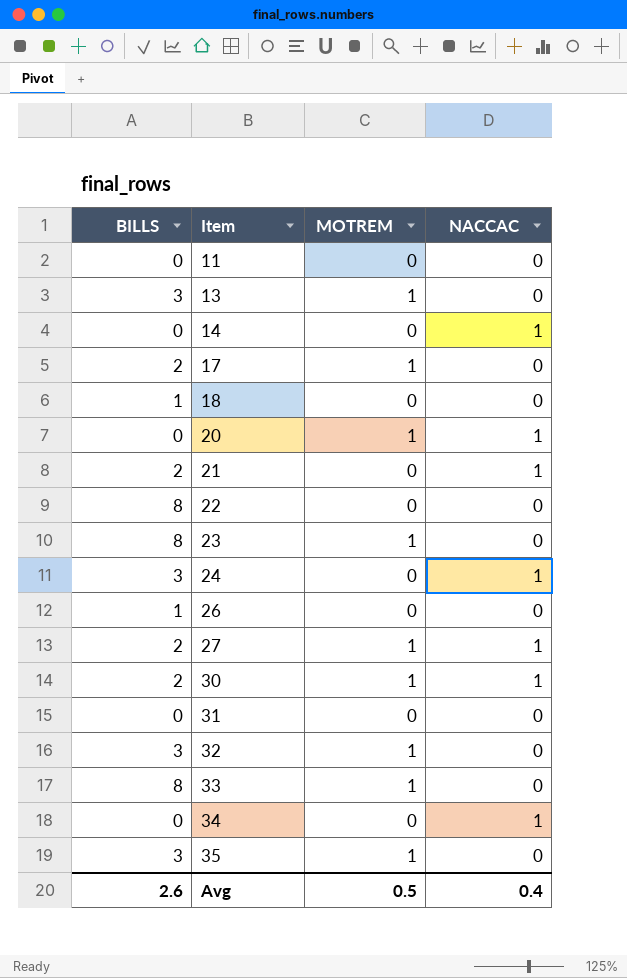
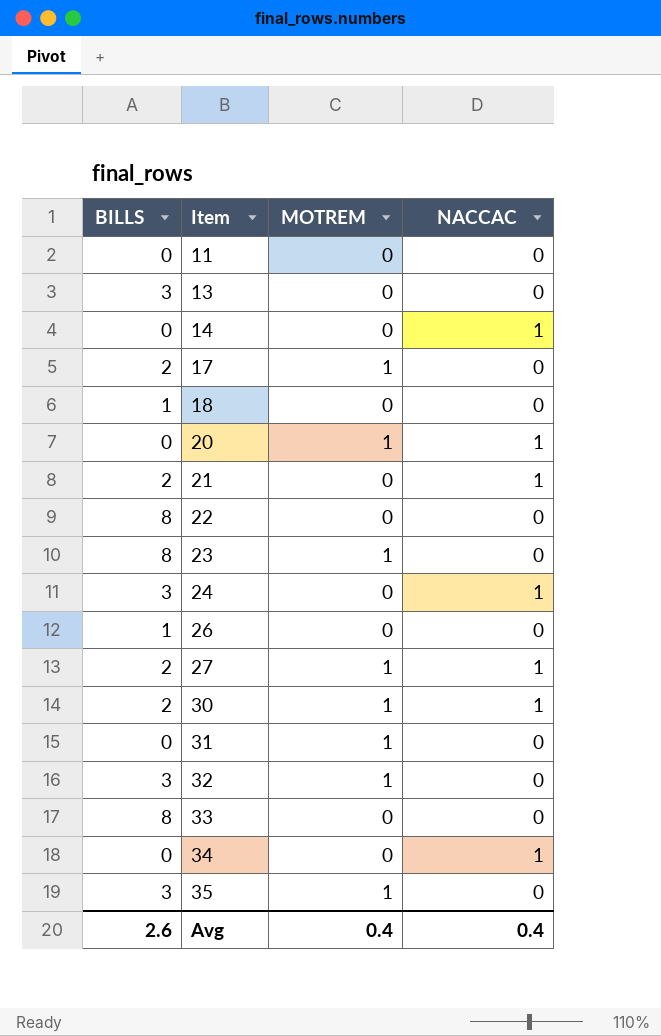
13 | MOTREM: 1 -> 0
31 | MOTREM: 0 -> 1
33 | MOTREM: 1 -> 0
Avg | MOTREM: 0.5 -> 0.4

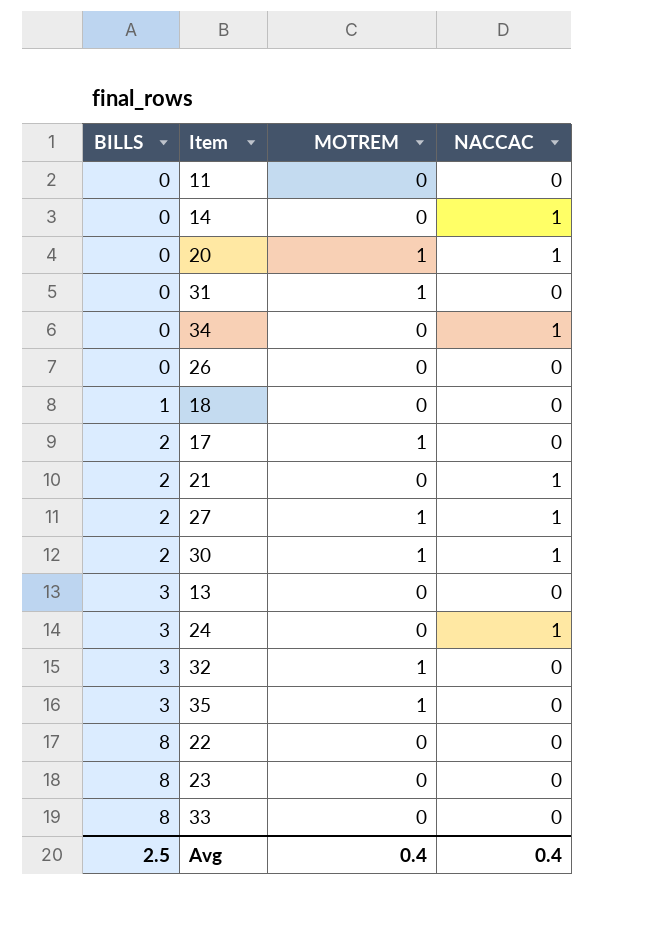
row order: Item ascending -> BILLS ascending
26 | BILLS: 1 -> 0
23 | MOTREM: 1 -> 0
Avg | BILLS: 2.6 -> 2.5

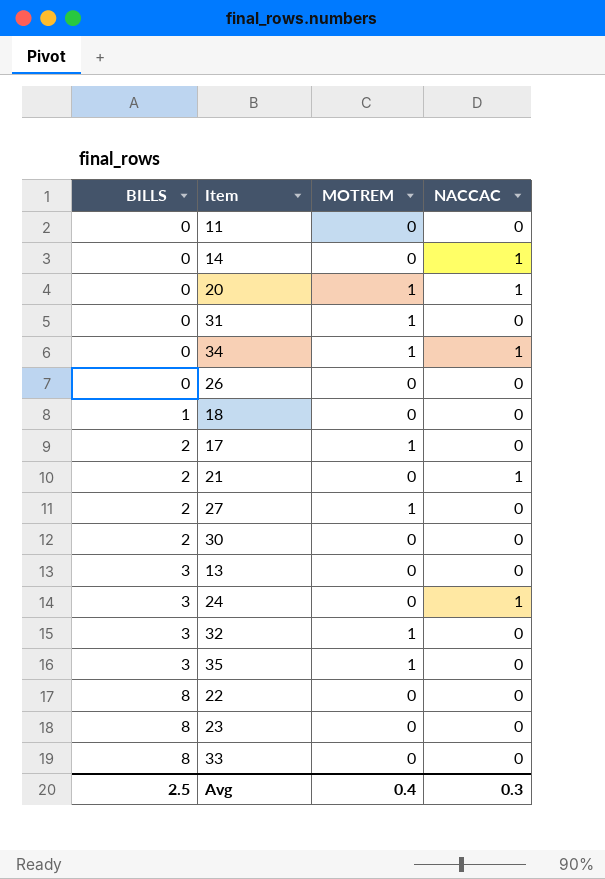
34 | MOTREM: 0 -> 1
27 | NACCAC: 1 -> 0
30 | MOTREM: 1 -> 0
30 | NACCAC: 1 -> 0
Avg | NACCAC: 0.4 -> 0.3

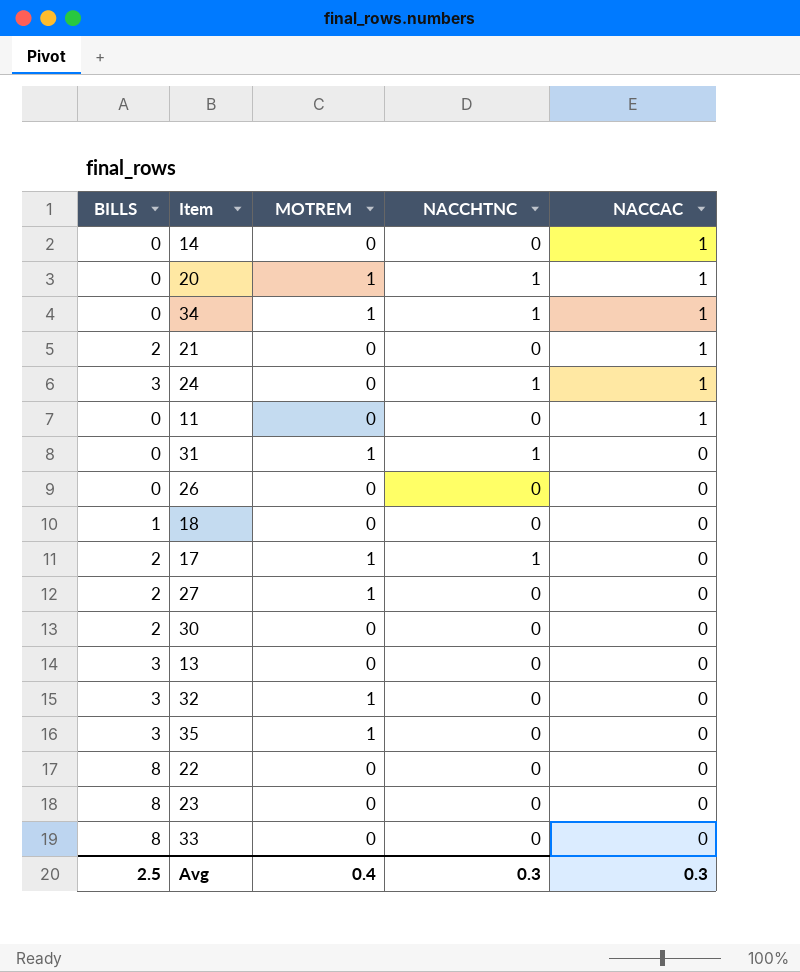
row order: BILLS ascending -> NACCAC descending
column NACCHTNC | position: none -> 4
11 | NACCAC: 0 -> 1

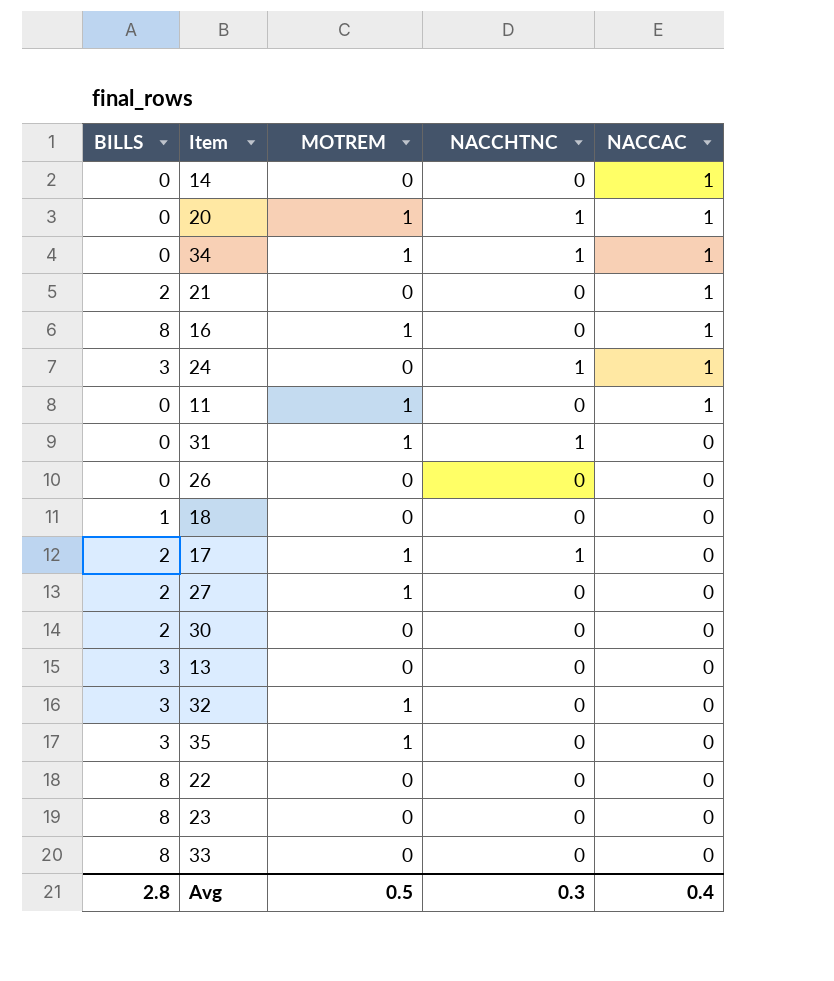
row 16: none -> 8 | 1 | 0 | 1
11 | MOTREM: 0 -> 1
Avg | BILLS: 2.5 -> 2.8
Avg | MOTREM: 0.4 -> 0.5
Avg | NACCAC: 0.3 -> 0.4

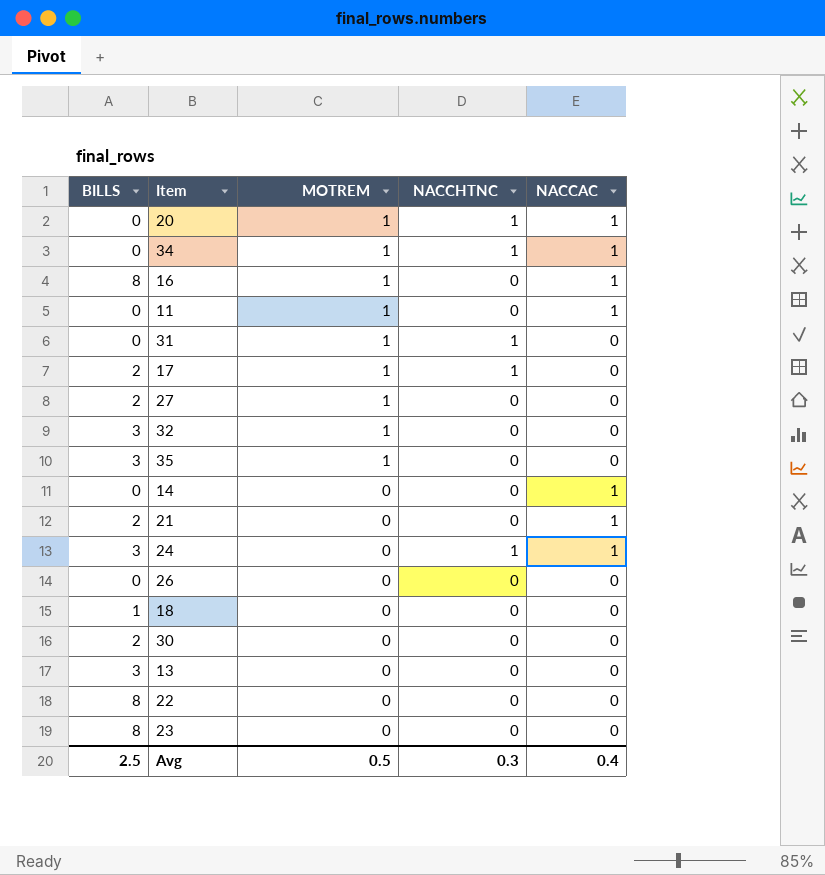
row order: NACCAC descending -> MOTREM descending
row 33: 8 | 0 | 0 | 0 -> none
Avg | BILLS: 2.8 -> 2.5

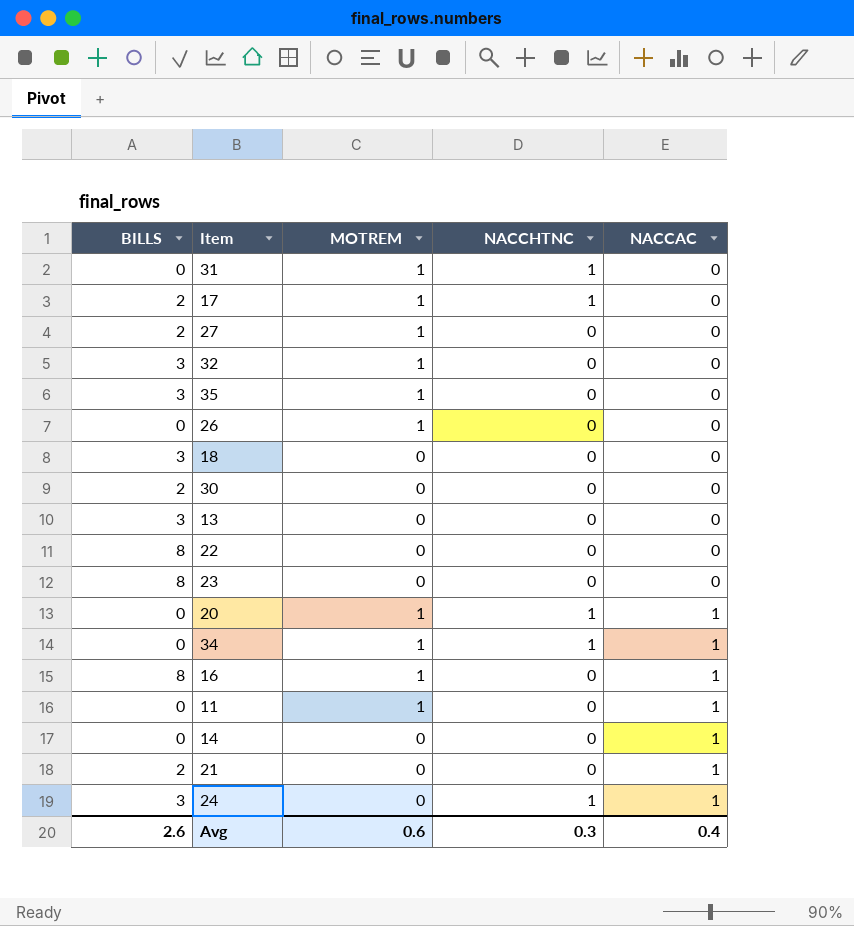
row order: MOTREM descending -> NACCAC ascending
26 | MOTREM: 0 -> 1
18 | BILLS: 1 -> 3
Avg | BILLS: 2.5 -> 2.6
Avg | MOTREM: 0.5 -> 0.6

